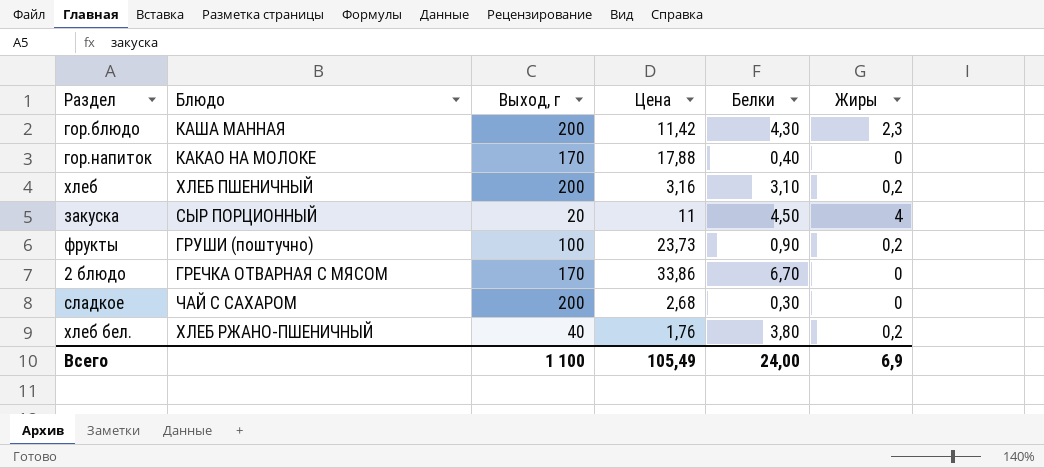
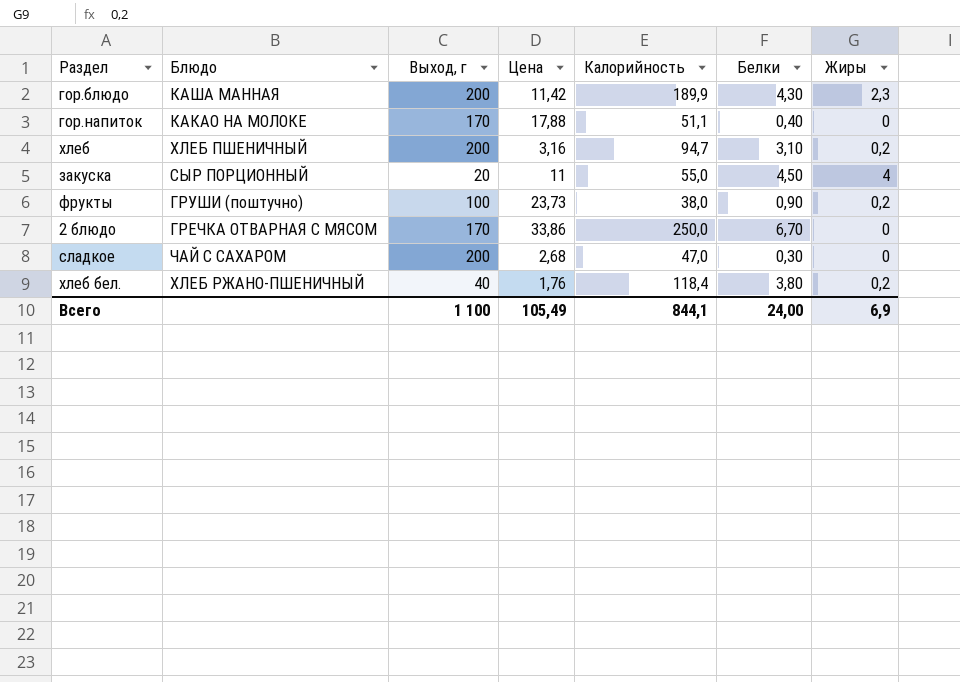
column Калорийность | position: none -> 5

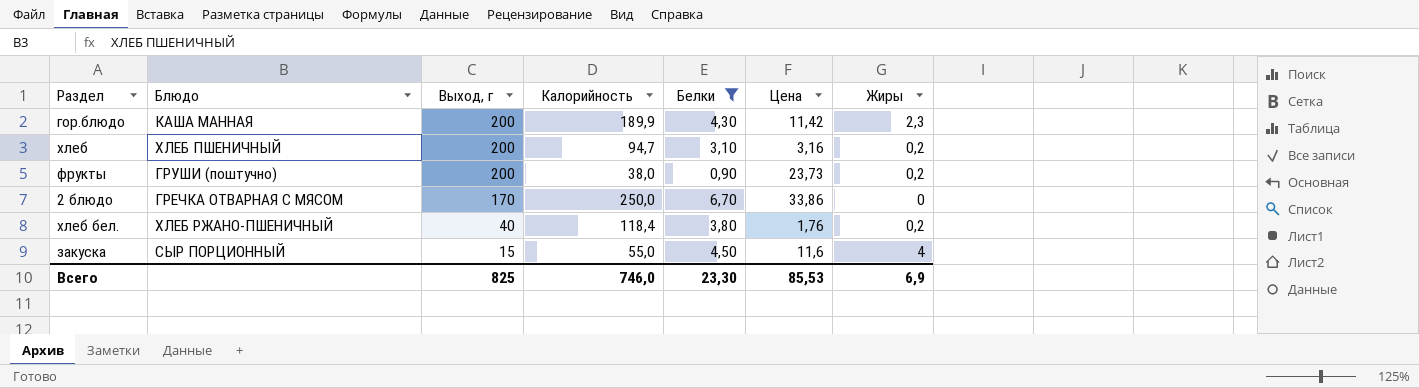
filter: none -> Белки >= 0,90
row order: none -> Выход, г descending
column Цена | position: 4 -> 6
фрукты | Выход, г: 100 -> 200
закуска | Выход, г: 20 -> 15
закуска | Цена: 11 -> 11,6
Всего | Выход, г: 1 100 -> 825
Всего | Калорийность: 844,1 -> 746,0
Всего | Белки: 24,00 -> 23,30
Всего | Цена: 105,49 -> 85,53

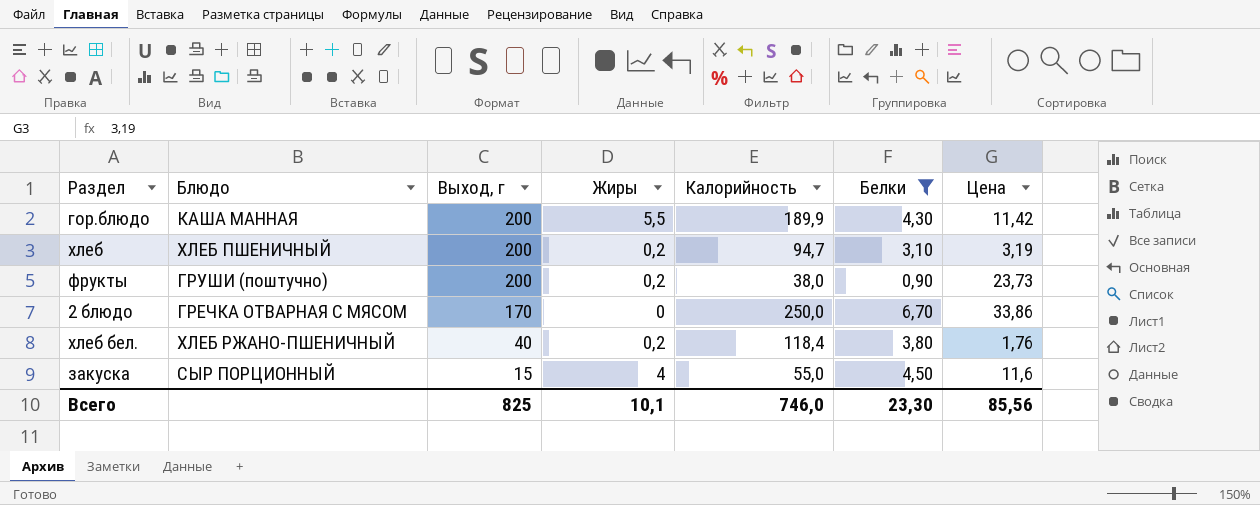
column Жиры | position: 7 -> 4
гор.блюдо | Жиры: 2,3 -> 5,5
хлеб | Цена: 3,16 -> 3,19
Всего | Жиры: 6,9 -> 10,1
Всего | Цена: 85,53 -> 85,56

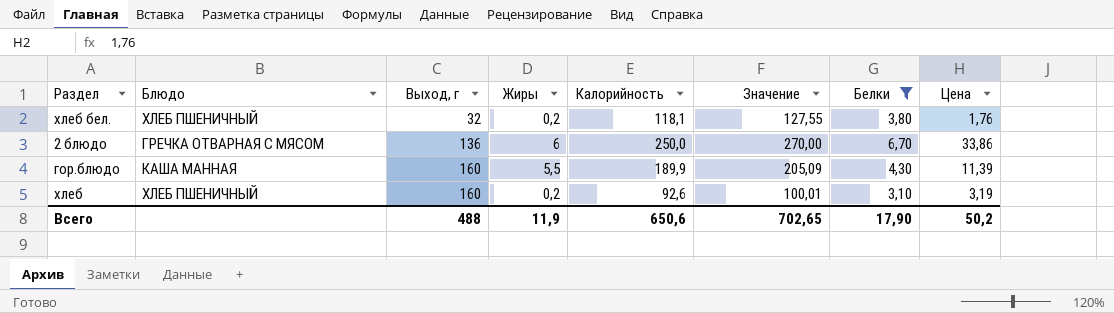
row order: Выход, г descending -> Выход, г ascending
column Значение | formula: none -> [Калорийность] * 1,08
row фрукты: ГРУШИ (поштучно) | 200 | 0,2 | 38,0 | 0,90 | 23,73 -> none
row закуска: СЫР ПОРЦИОННЫЙ | 15 | 4 | 55,0 | 4,50 | 11,6 -> none
хлеб бел. | Блюдо: ХЛЕБ РЖАНО-ПШЕНИЧНЫЙ -> ХЛЕБ ПШЕНИЧНЫЙ
хлеб бел. | Выход, г: 40 -> 32
хлеб бел. | Калорийность: 118,4 -> 118,1
2 блюдо | Выход, г: 170 -> 136
2 блюдо | Жиры: 0 -> 6
гор.блюдо | Выход, г: 200 -> 160
гор.блюдо | Цена: 11,42 -> 11,39
хлеб | Выход, г: 200 -> 160
хлеб | Калорийность: 94,7 -> 92,6
Всего | Выход, г: 825 -> 488
Всего | Жиры: 10,1 -> 11,9
Всего | Калорийность: 746,0 -> 650,6
Всего | Белки: 23,30 -> 17,90
Всего | Цена: 85,56 -> 50,2

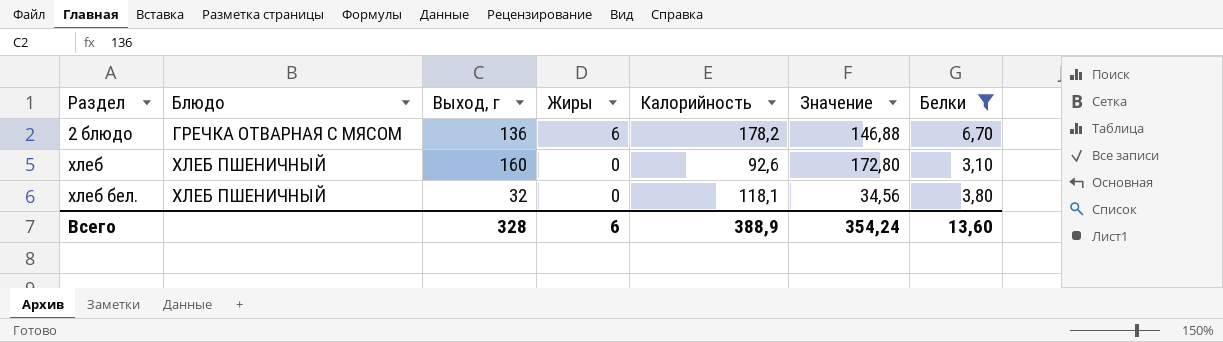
row order: Выход, г ascending -> Раздел ascending
column Цена | position: 8 -> none
column Значение | formula: [Калорийность] * 1,08 -> [Выход, г] * 1,08
row гор.блюдо: КАША МАННАЯ | 160 | 5,5 | 189,9 | 205,09 | 4,30 | 11,39 -> none
2 блюдо | Калорийность: 250,0 -> 178,2
хлеб | Жиры: 0,2 -> 0
хлеб бел. | Жиры: 0,2 -> 0
Всего | Выход, г: 488 -> 328
Всего | Жиры: 11,9 -> 6
Всего | Калорийность: 650,6 -> 388,9
Всего | Значение: 702,65 -> 354,24
Всего | Белки: 17,90 -> 13,60

